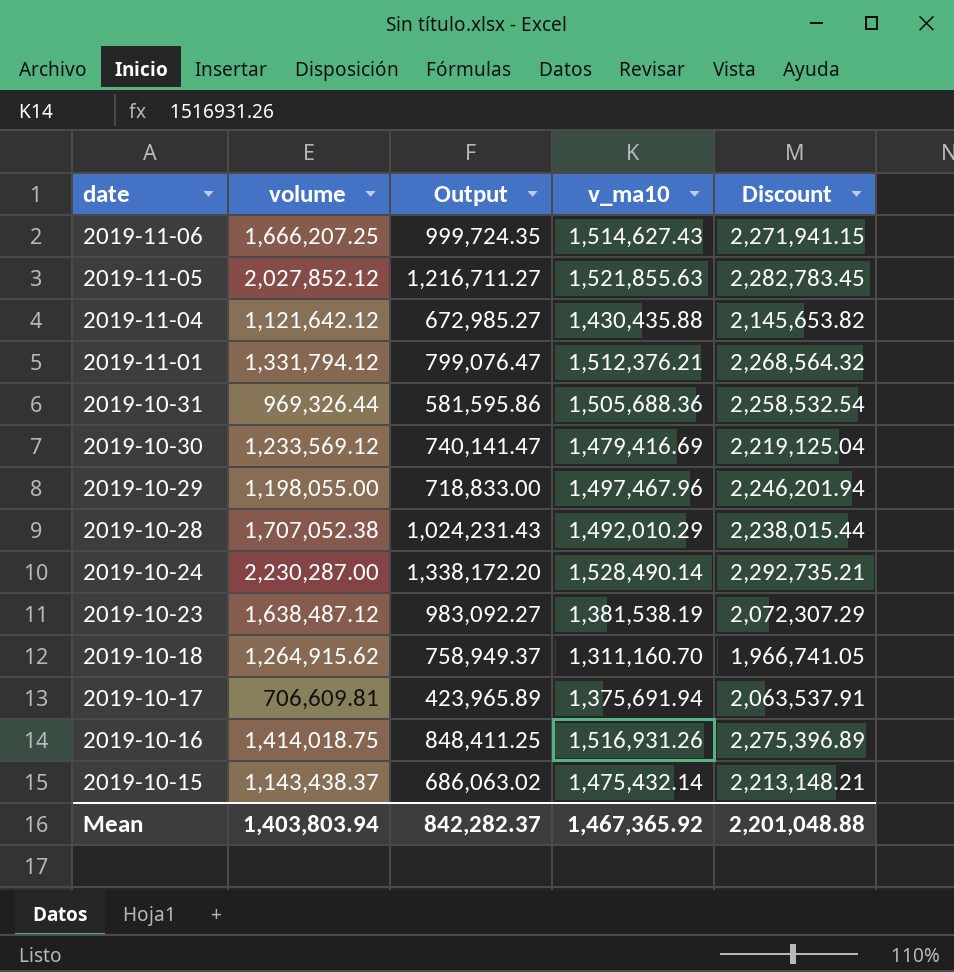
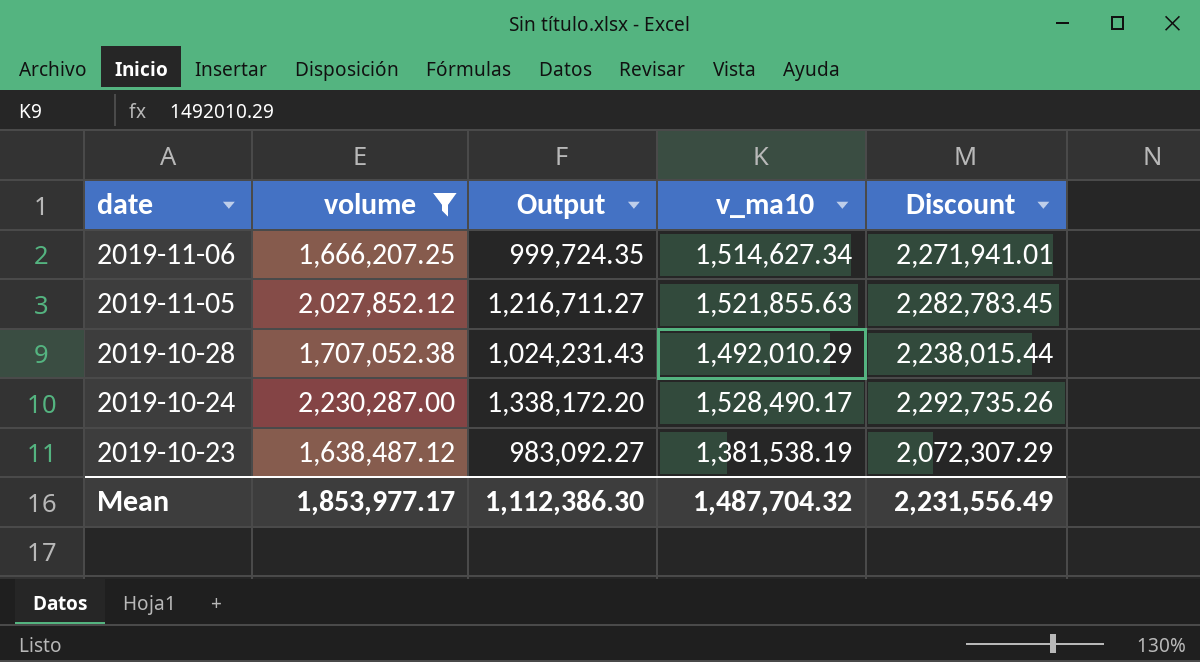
filter: none -> volume >= 1,638,487.12
2019-11-06 | v_ma10: 1,514,627.43 -> 1,514,627.34
2019-11-06 | Discount: 2,271,941.15 -> 2,271,941.01
2019-10-24 | v_ma10: 1,528,490.14 -> 1,528,490.17
2019-10-24 | Discount: 2,292,735.21 -> 2,292,735.26
Mean | volume: 1,403,803.94 -> 1,853,977.17
Mean | Output: 842,282.37 -> 1,112,386.30
Mean | v_ma10: 1,467,365.92 -> 1,487,704.32
Mean | Discount: 2,201,048.88 -> 2,231,556.49

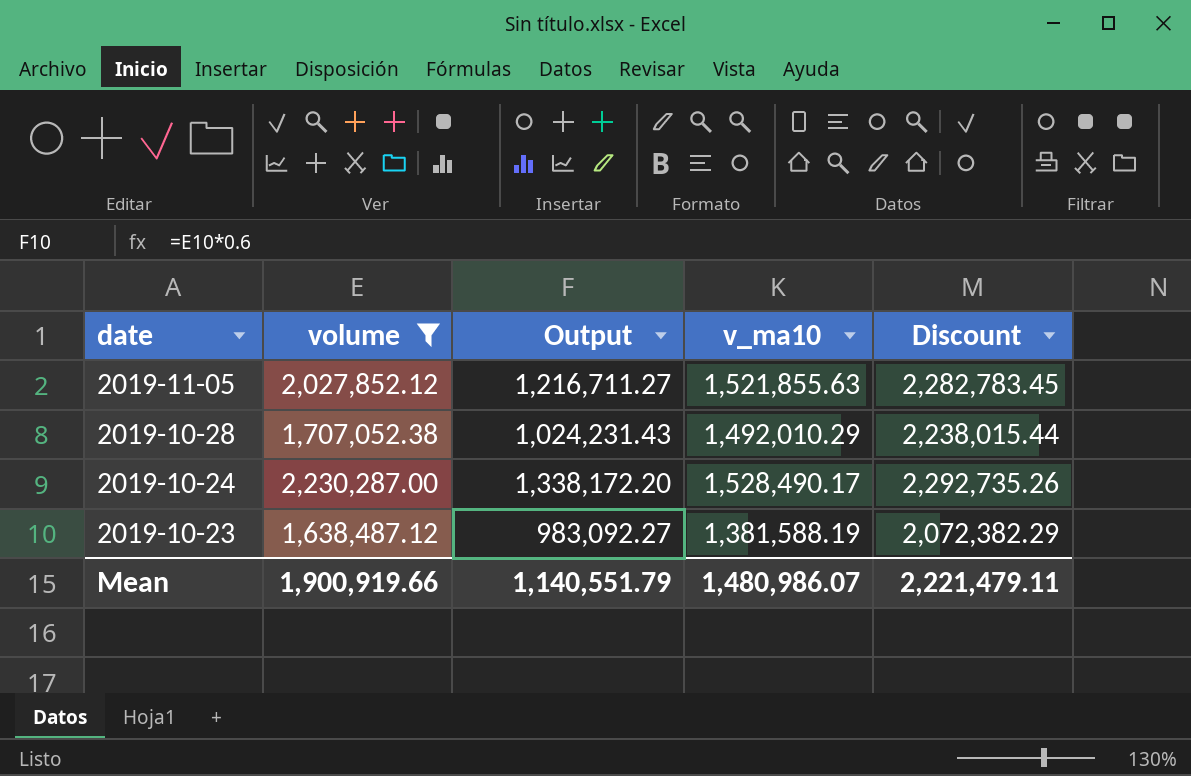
row 2019-11-06: 1,666,207.25 | 999,724.35 | 1,514,627.34 | 2,271,941.01 -> none
2019-10-23 | v_ma10: 1,381,538.19 -> 1,381,588.19
2019-10-23 | Discount: 2,072,307.29 -> 2,072,382.29
Mean | volume: 1,853,977.17 -> 1,900,919.66
Mean | Output: 1,112,386.30 -> 1,140,551.79
Mean | v_ma10: 1,487,704.32 -> 1,480,986.07
Mean | Discount: 2,231,556.49 -> 2,221,479.11

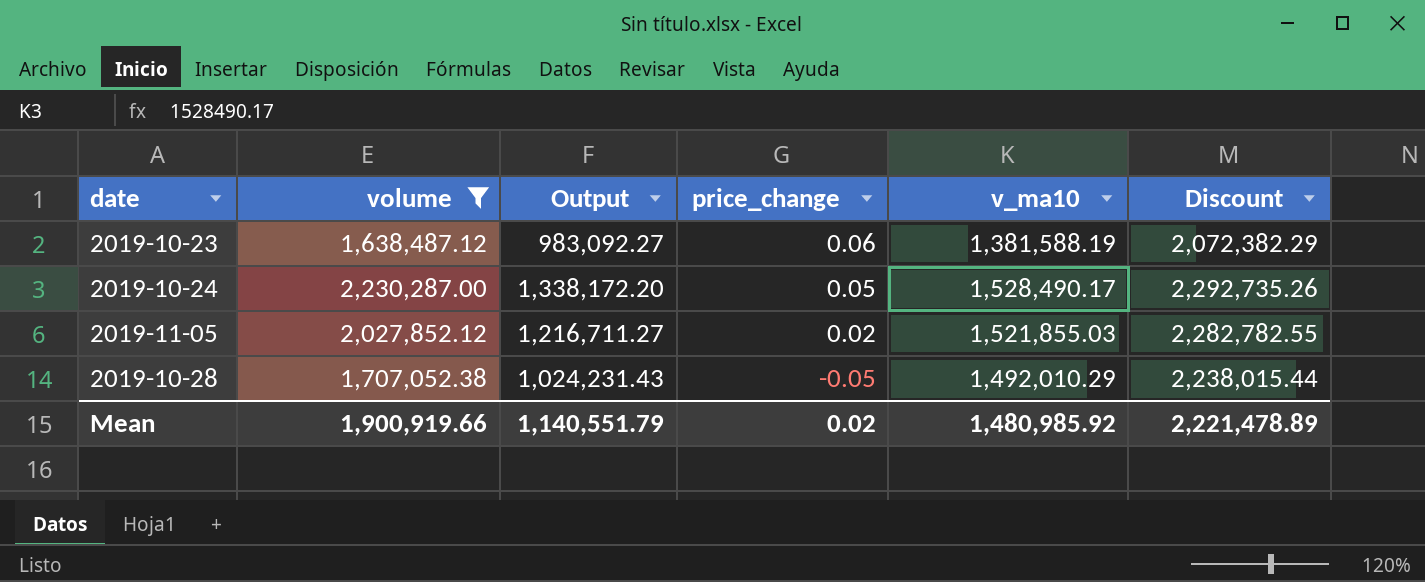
row order: date descending -> price_change descending
column price_change | position: none -> 4
2019-11-05 | v_ma10: 1,521,855.63 -> 1,521,855.03
2019-11-05 | Discount: 2,282,783.45 -> 2,282,782.55
Mean | v_ma10: 1,480,986.07 -> 1,480,985.92
Mean | Discount: 2,221,479.11 -> 2,221,478.89

